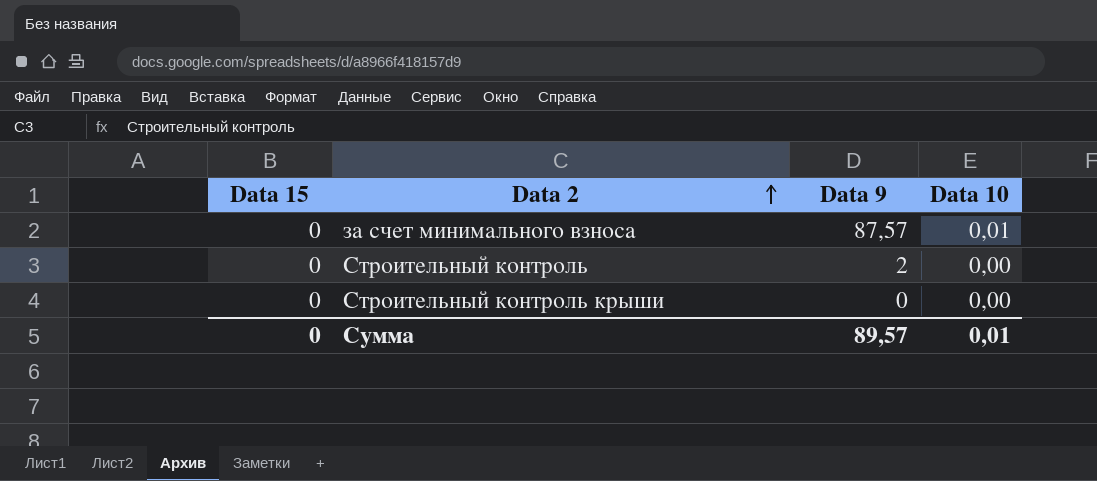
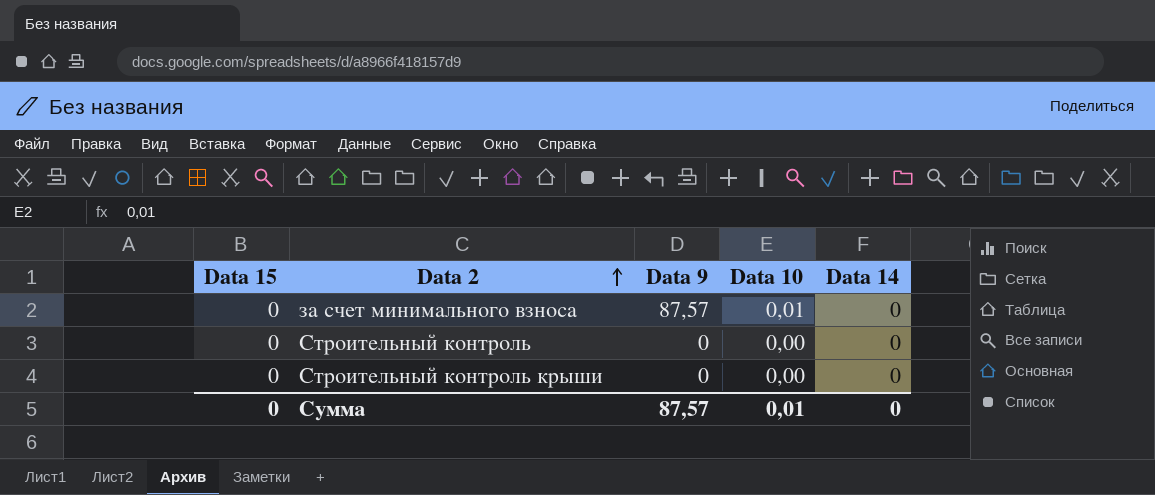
column Data 14 | position: none -> 5
Строительный контроль | Data 9: 2 -> 0
Сумма | Data 9: 89,57 -> 87,57

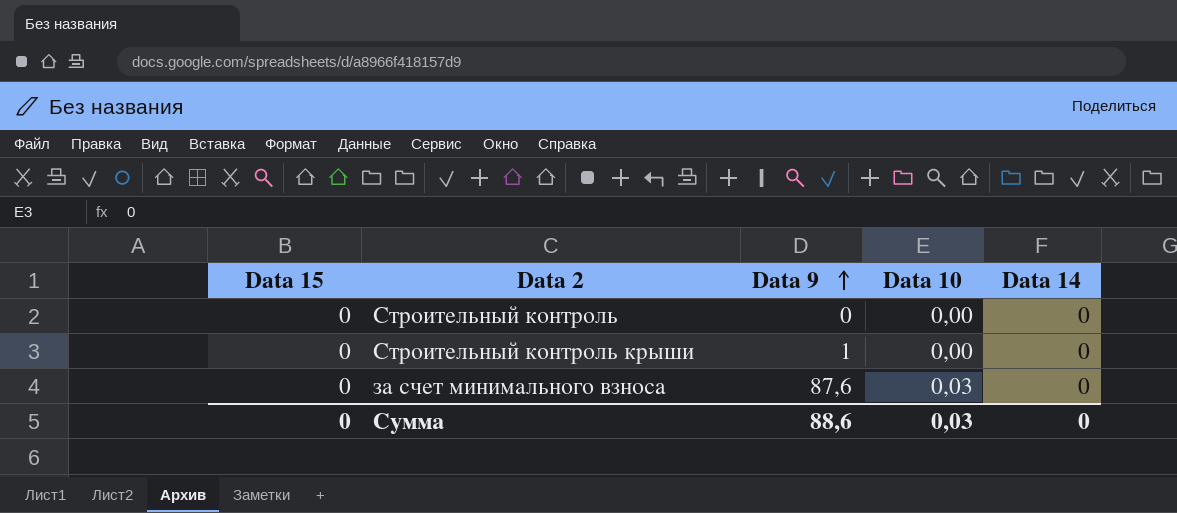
row order: Data 2 ascending -> Data 9 ascending
Строительный контроль крыши | Data 9: 0 -> 1
за счет минимального взноса | Data 9: 87,57 -> 87,6
за счет минимального взноса | Data 10: 0,01 -> 0,03
Сумма | Data 9: 87,57 -> 88,6
Сумма | Data 10: 0,01 -> 0,03

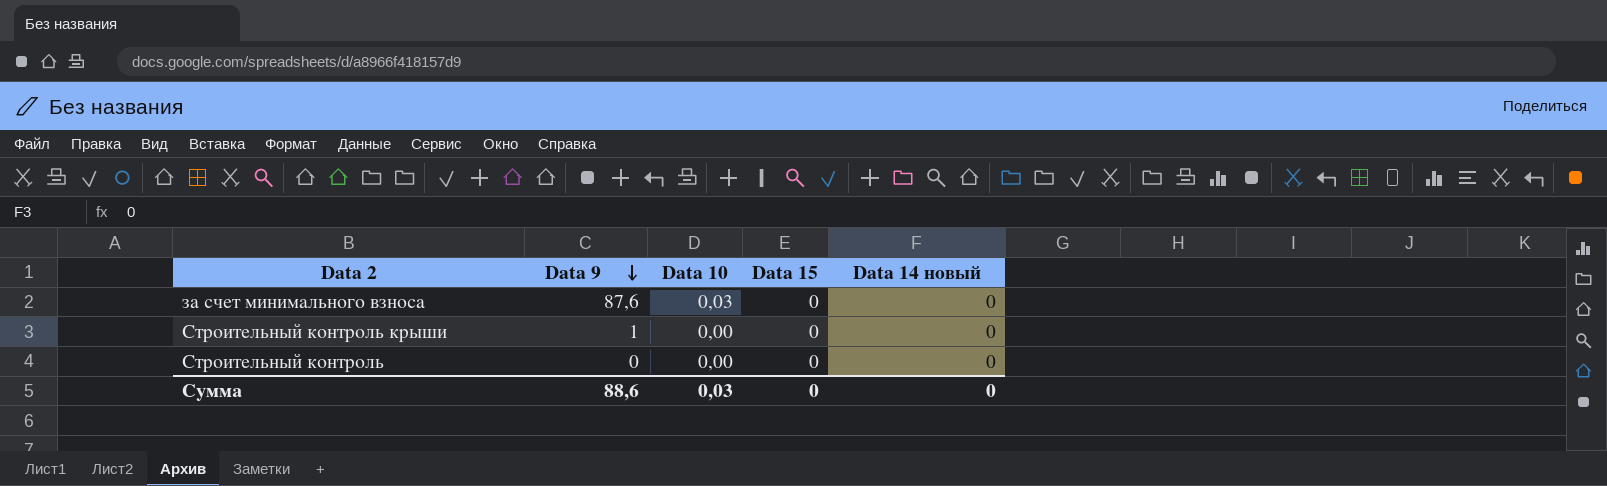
row order: Data 9 ascending -> Data 9 descending
column Data 15 | position: 1 -> 4
column name: Data 14 -> Data 14 новый

